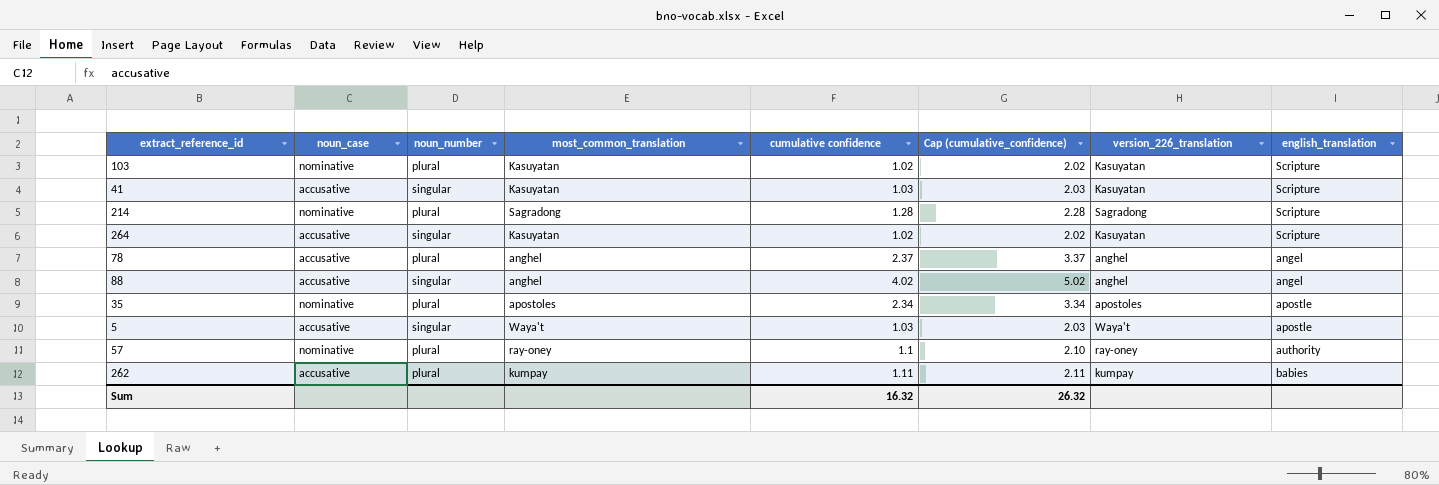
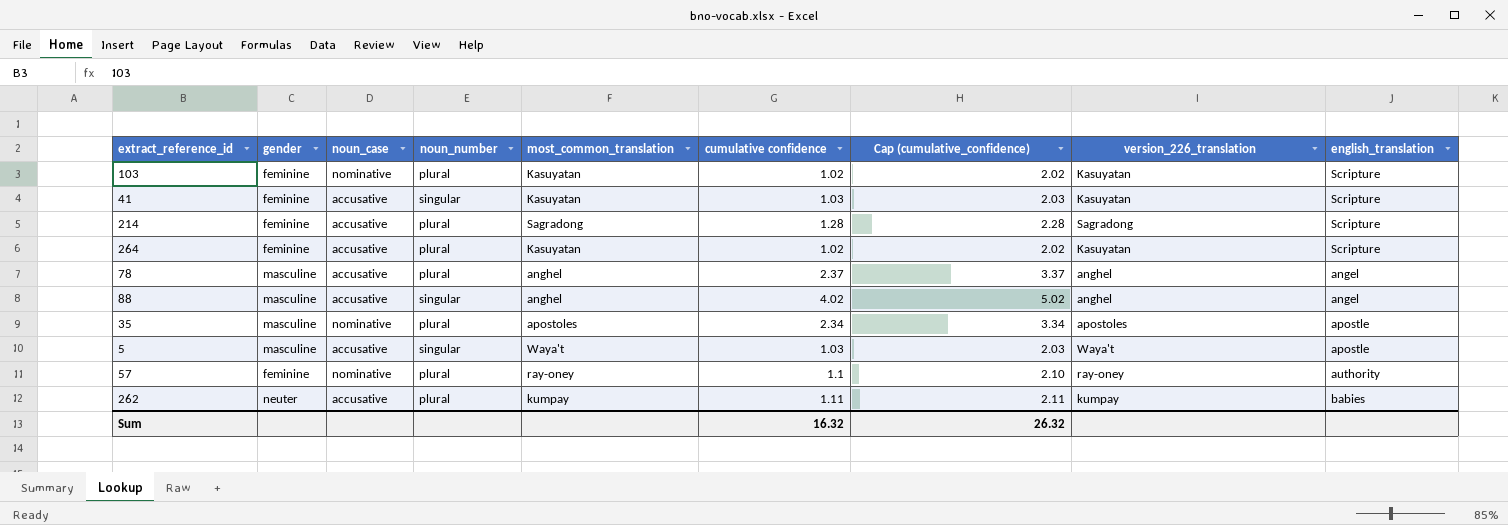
column gender | position: none -> 2
214 | noun_case: nominative -> accusative
264 | noun_number: singular -> plural

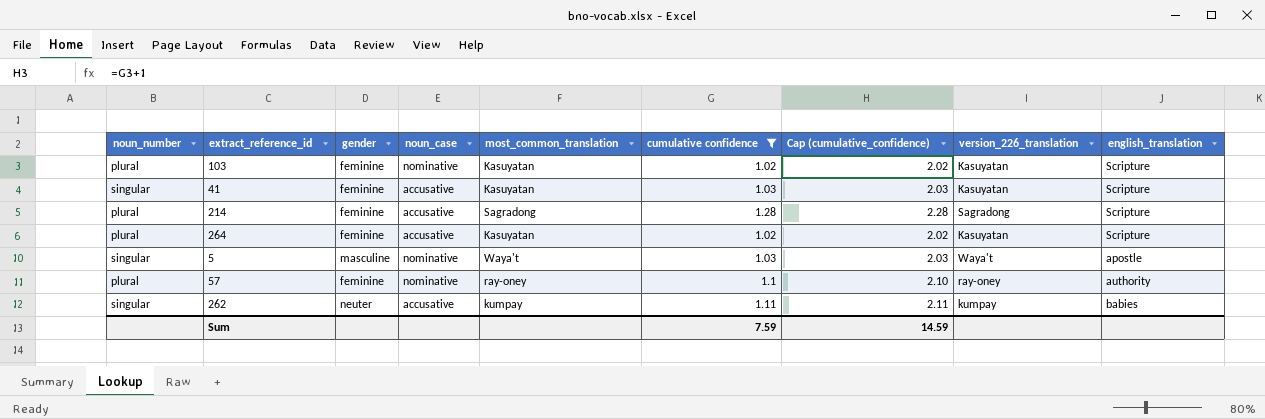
filter: none -> cumulative confidence <= 1.28
column noun_number | position: 4 -> 1
5 | noun_case: accusative -> nominative
262 | noun_number: plural -> singular
Sum | cumulative confidence: 16.32 -> 7.59
Sum | Cap (cumulative_confidence): 26.32 -> 14.59

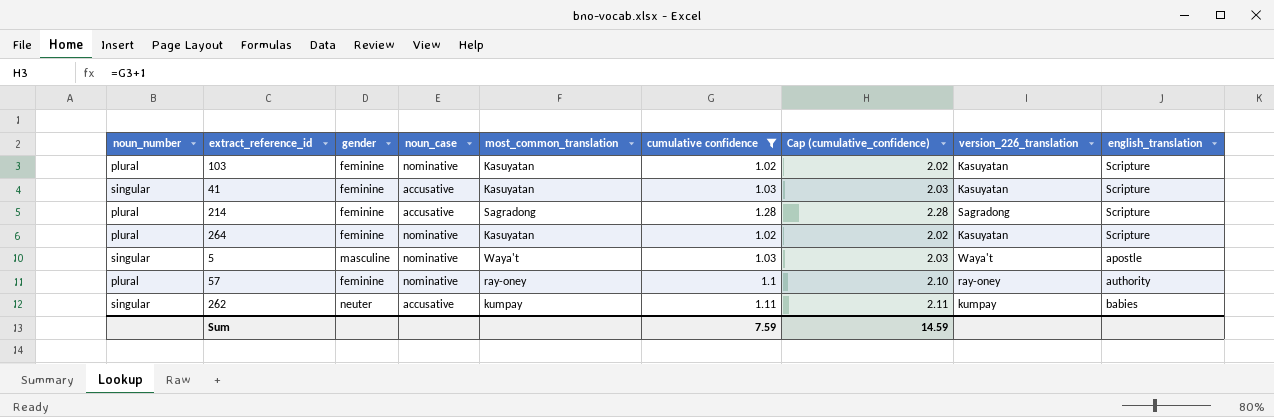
264 | noun_case: accusative -> nominative

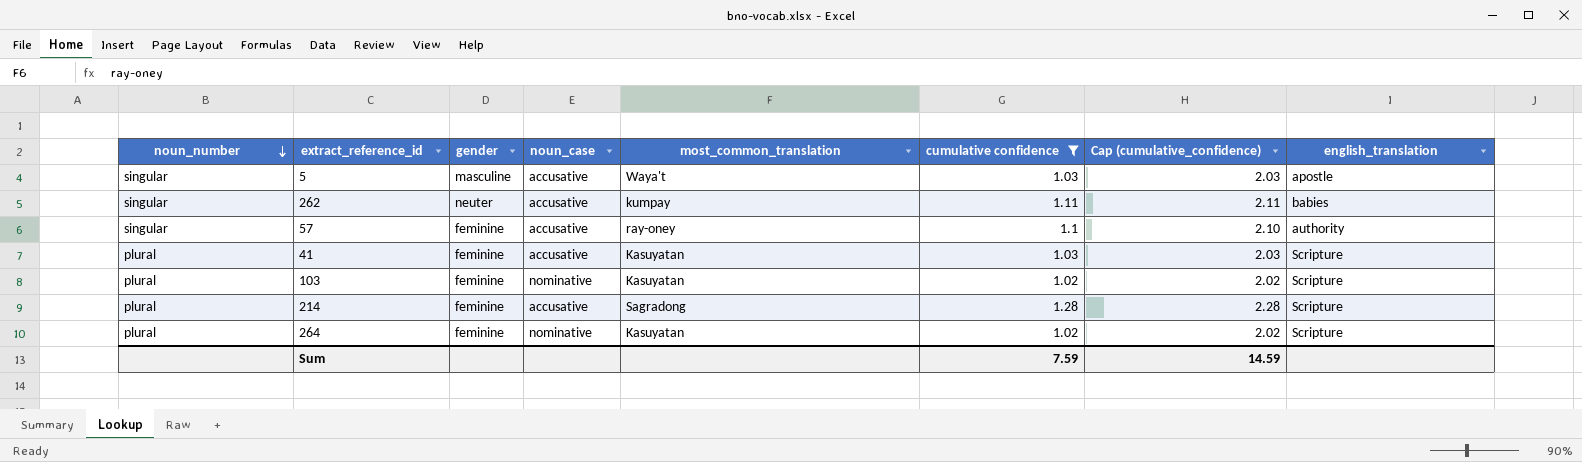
row order: none -> noun_number descending
column version_226_translation | position: 8 -> none
5 | noun_case: nominative -> accusative
57 | noun_number: plural -> singular
57 | noun_case: nominative -> accusative
41 | noun_number: singular -> plural

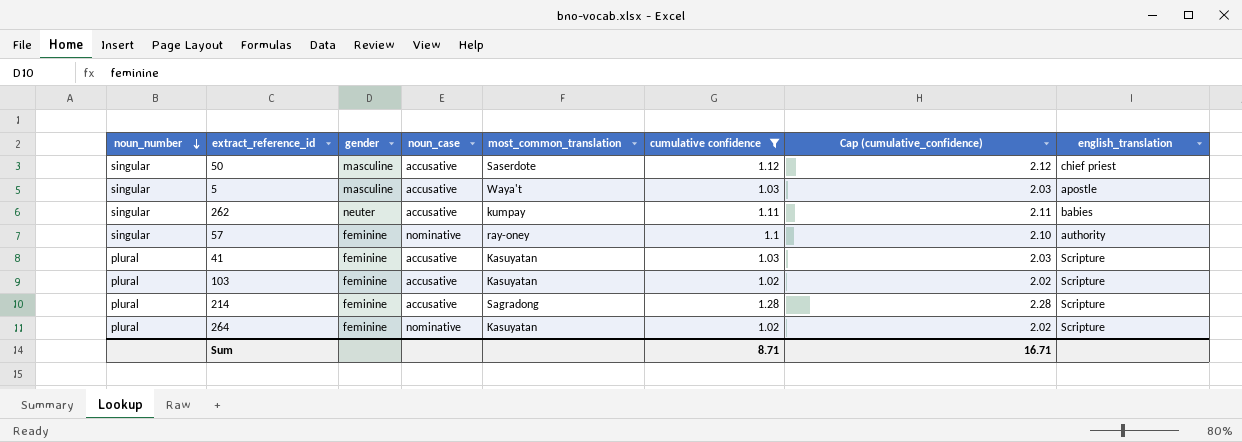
row 50: none -> singular | masculine | accusative | Saserdote | 1.12 | 2.12 | chief priest
57 | noun_case: accusative -> nominative
103 | noun_case: nominative -> accusative
Sum | cumulative confidence: 7.59 -> 8.71
Sum | Cap (cumulative_confidence): 14.59 -> 16.71

